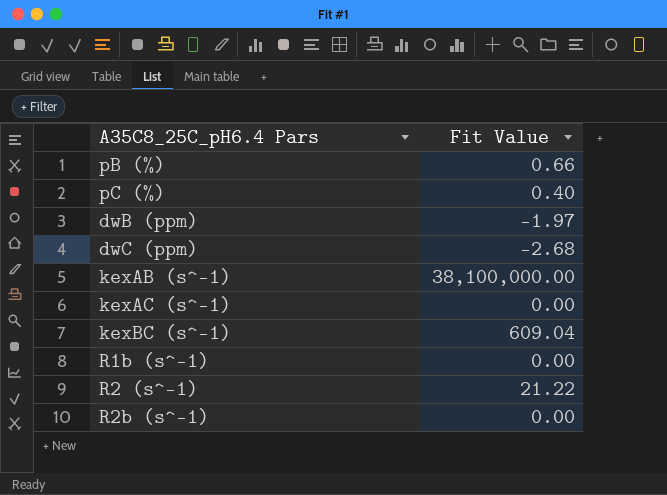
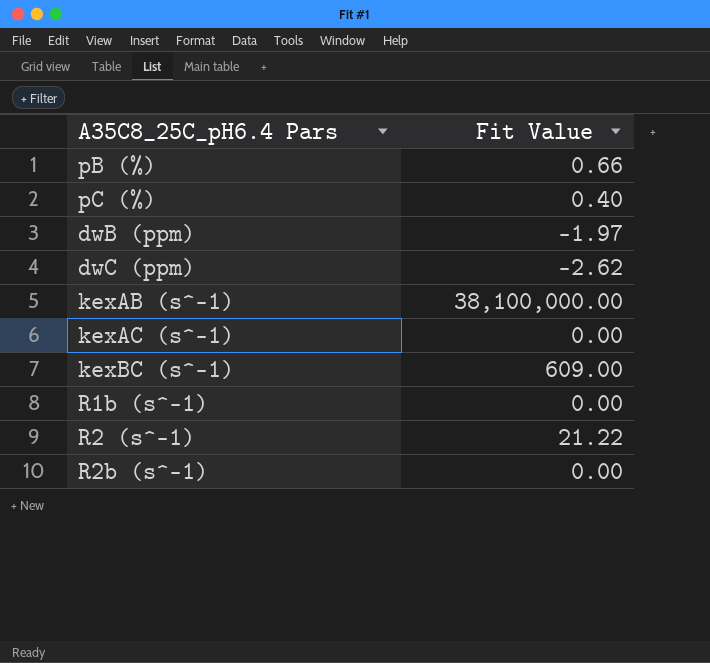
dwC (ppm) | Fit Value: -2.68 -> -2.62
kexBC (s^-1) | Fit Value: 609.04 -> 609.00

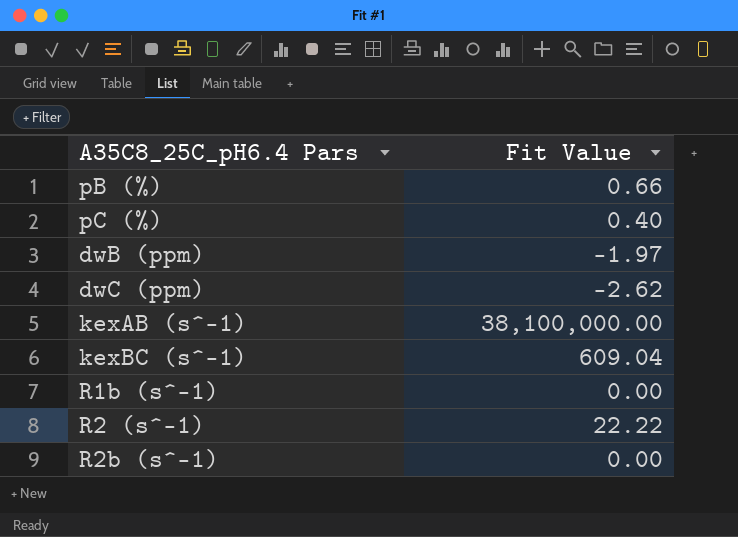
row kexAC (s^-1): 0.00 -> none
kexBC (s^-1) | Fit Value: 609.00 -> 609.04
R2 (s^-1) | Fit Value: 21.22 -> 22.22

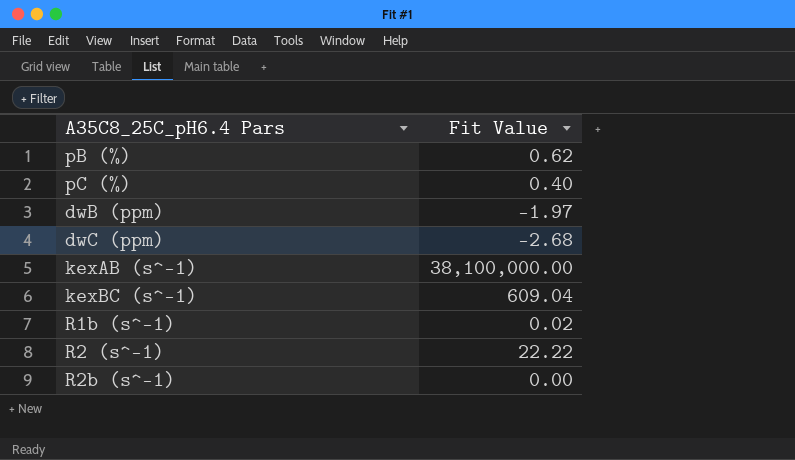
pB (%) | Fit Value: 0.66 -> 0.62
dwC (ppm) | Fit Value: -2.62 -> -2.68
R1b (s^-1) | Fit Value: 0.00 -> 0.02

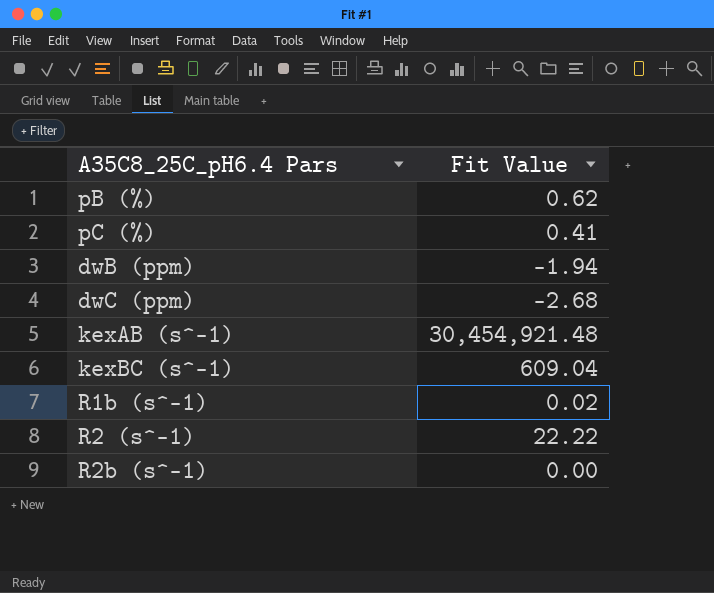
pC (%) | Fit Value: 0.40 -> 0.41
dwB (ppm) | Fit Value: -1.97 -> -1.94
kexAB (s^-1) | Fit Value: 38,100,000.00 -> 30,454,921.48

